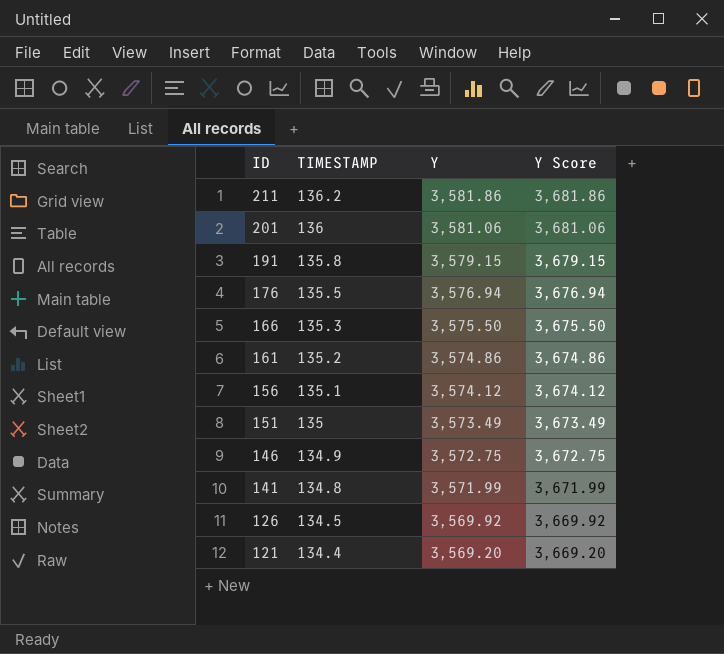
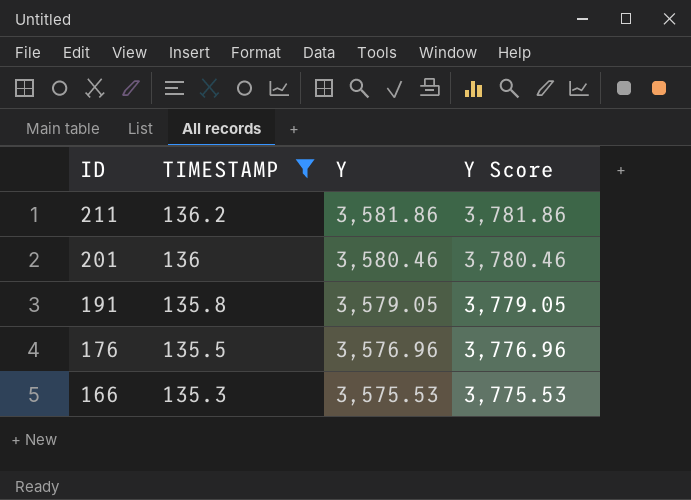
filter: none -> TIMESTAMP >= 135.3
column Y Score | formula: [Y] + 100 -> [Y] + 200
201 | Y: 3,581.06 -> 3,580.46
191 | Y: 3,579.15 -> 3,579.05
176 | Y: 3,576.94 -> 3,576.96
166 | Y: 3,575.50 -> 3,575.53

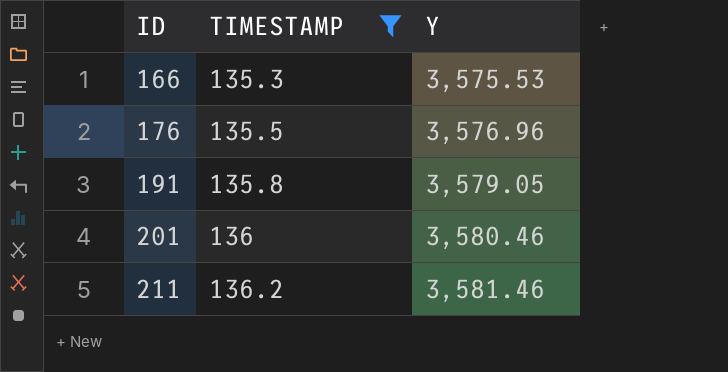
row order: ID descending -> ID ascending
column Y Score | formula: [Y] + 200 -> none
211 | Y: 3,581.86 -> 3,581.46

